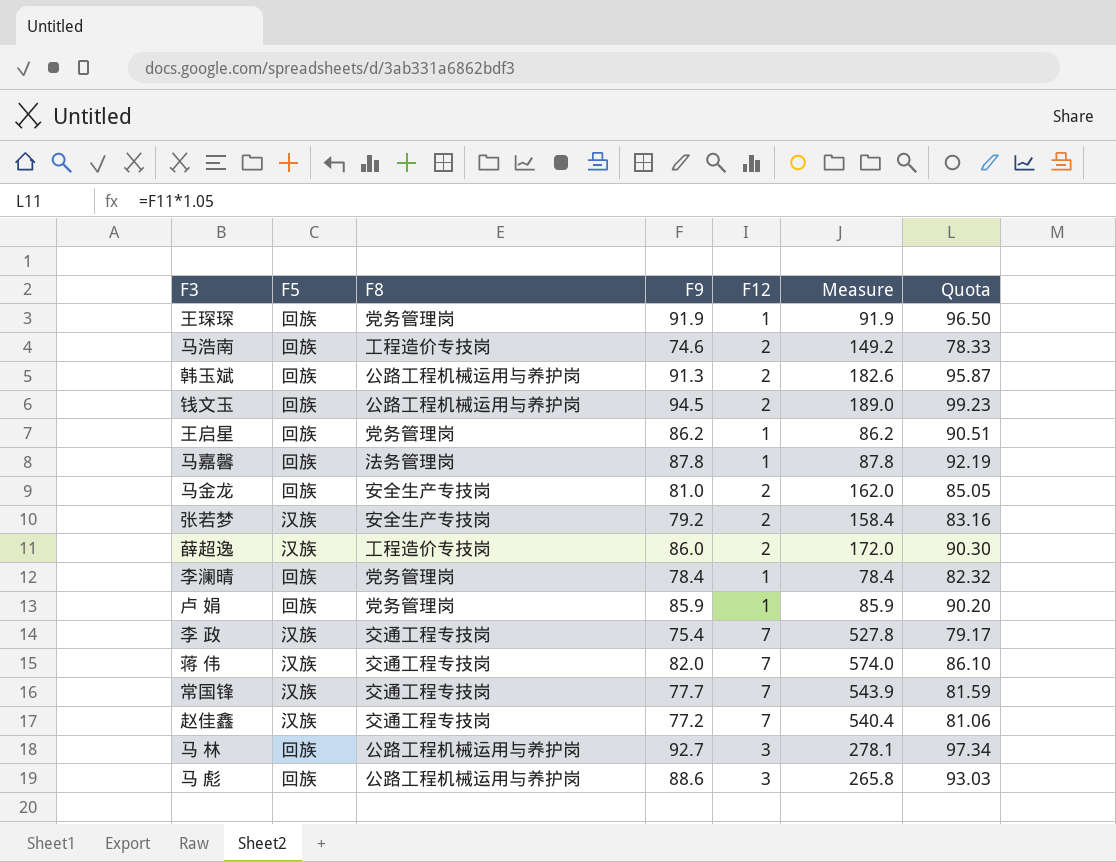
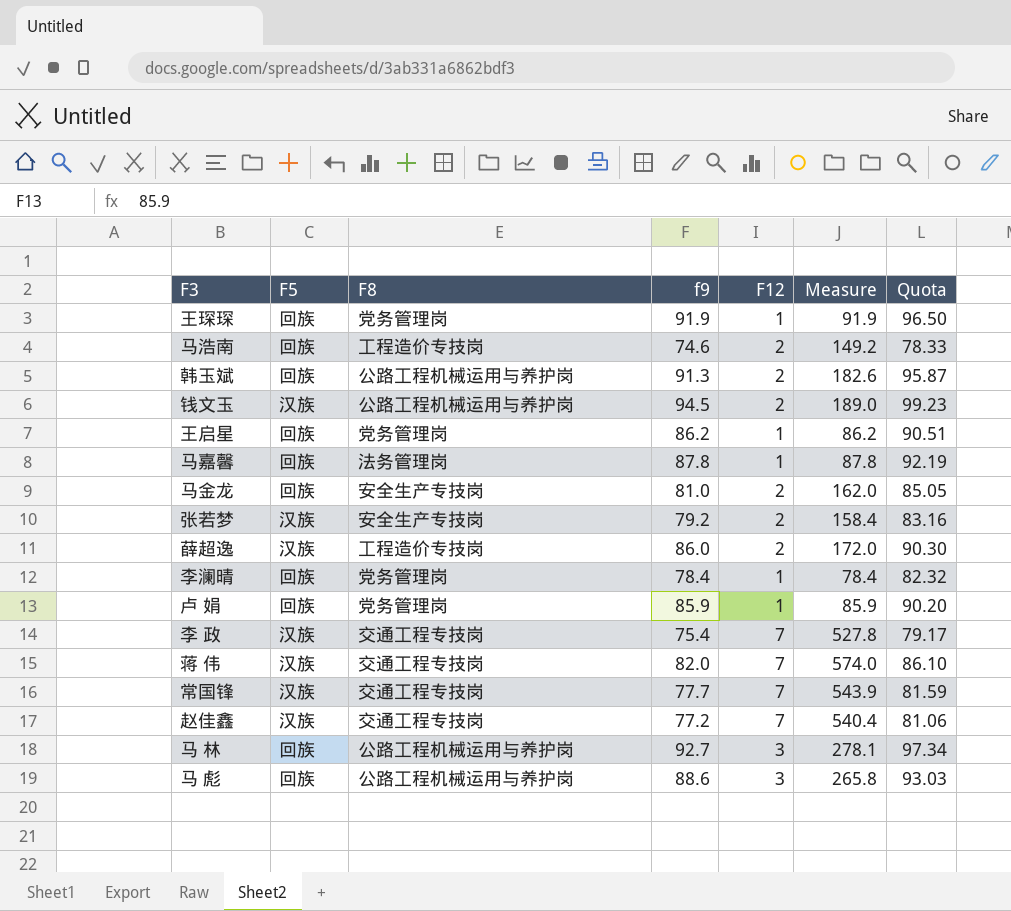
column name: F9 -> f9
钱文玉 | F5: 回族 -> 汉族

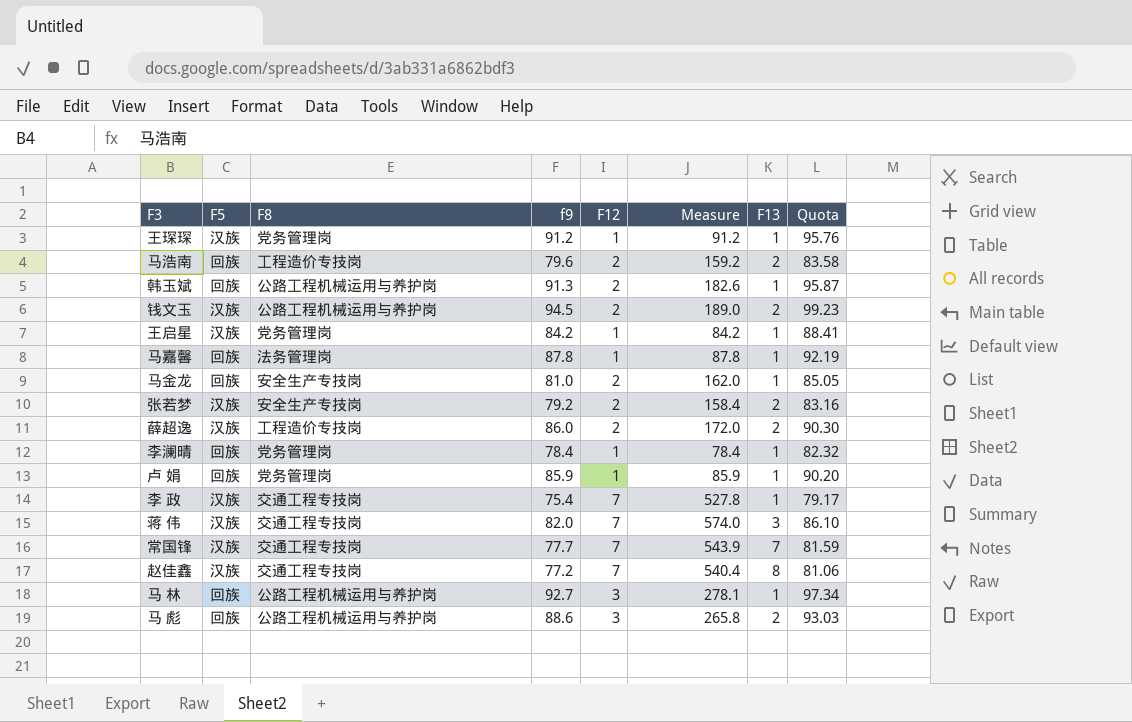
column F13 | position: none -> 7
王琛琛 | F5: 回族 -> 汉族
王琛琛 | f9: 91.9 -> 91.2
王琛琛 | Measure: 91.9 -> 91.2
王琛琛 | Quota: 96.50 -> 95.76
马浩南 | f9: 74.6 -> 79.6
马浩南 | Measure: 149.2 -> 159.2
马浩南 | Quota: 78.33 -> 83.58
王启星 | F5: 回族 -> 汉族
王启星 | f9: 86.2 -> 84.2
王启星 | Measure: 86.2 -> 84.2
王启星 | Quota: 90.51 -> 88.41

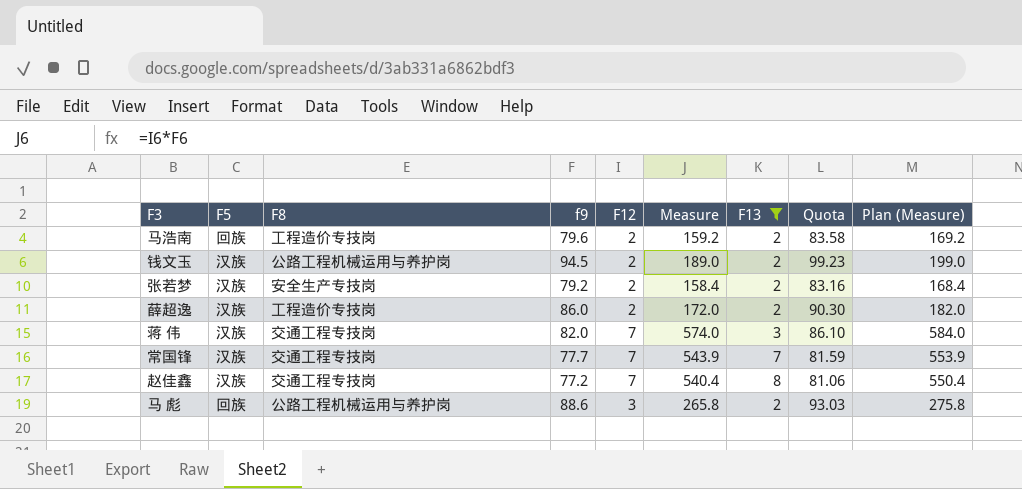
filter: none -> F13 != 1
column Plan (Measure) | formula: none -> [Measure] + 10

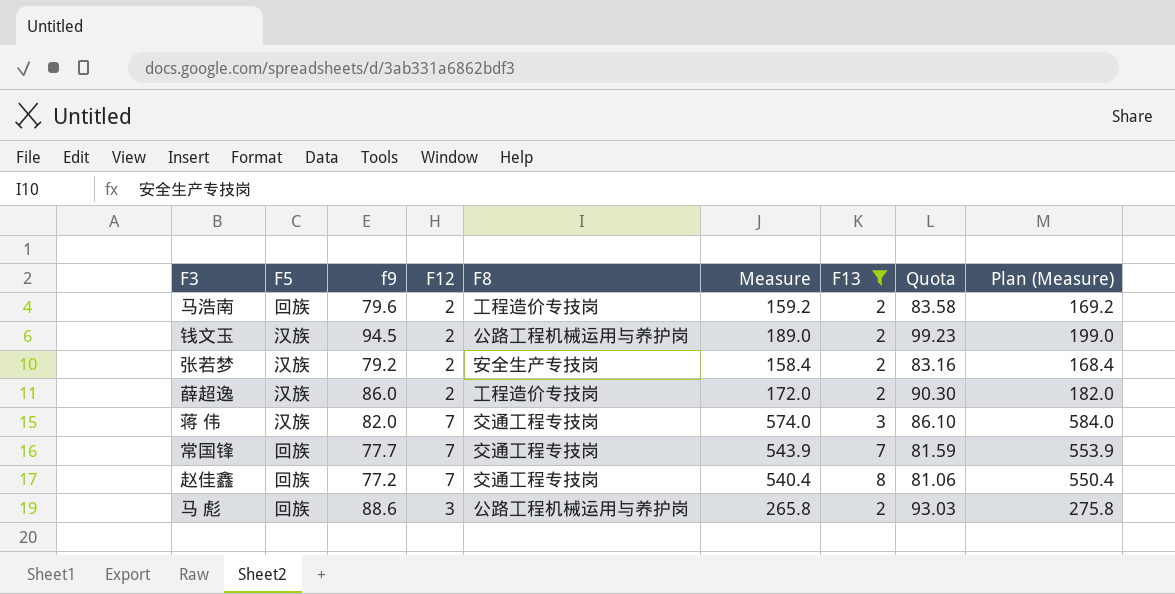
column F8 | position: 3 -> 5
常国锋 | F5: 汉族 -> 回族
赵佳鑫 | F5: 汉族 -> 回族

